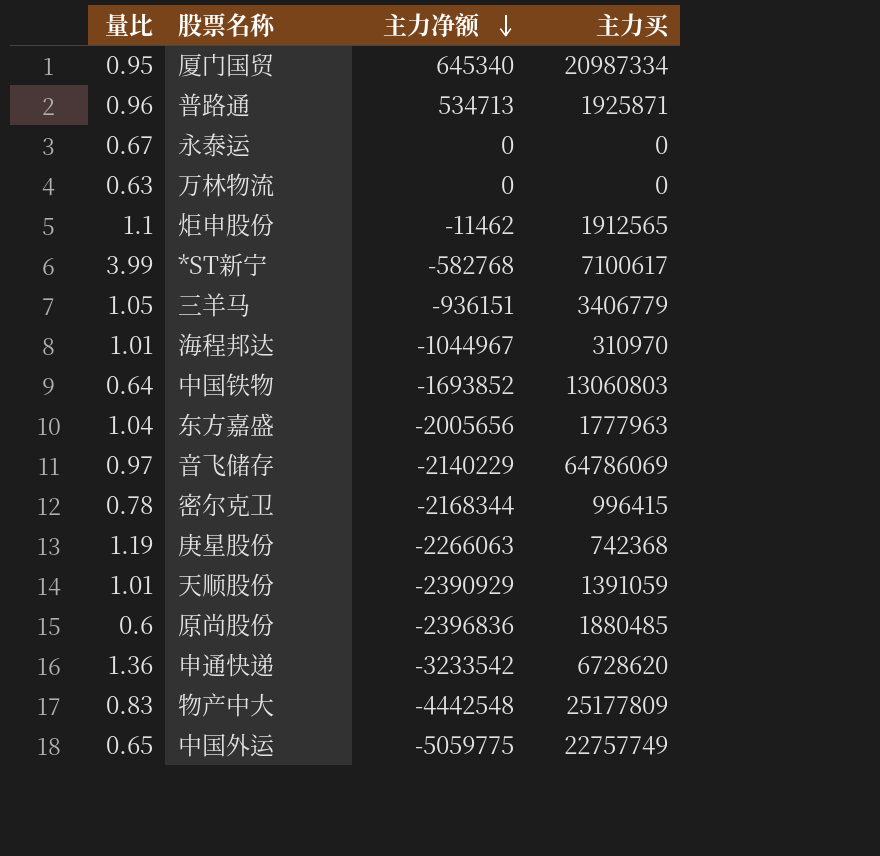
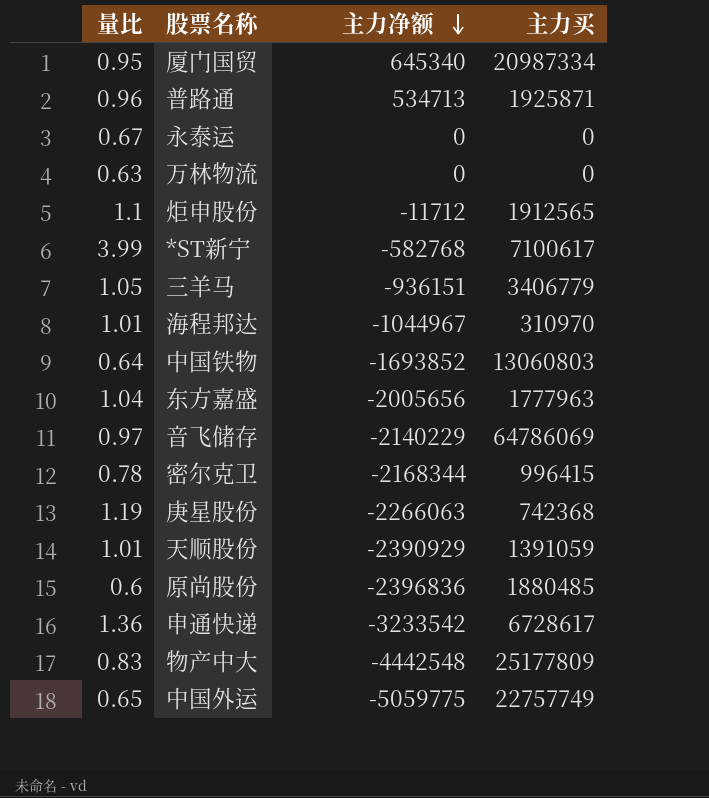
炬申股份 | 主力净额: -11462 -> -11712
申通快递 | 主力买: 6728620 -> 6728617

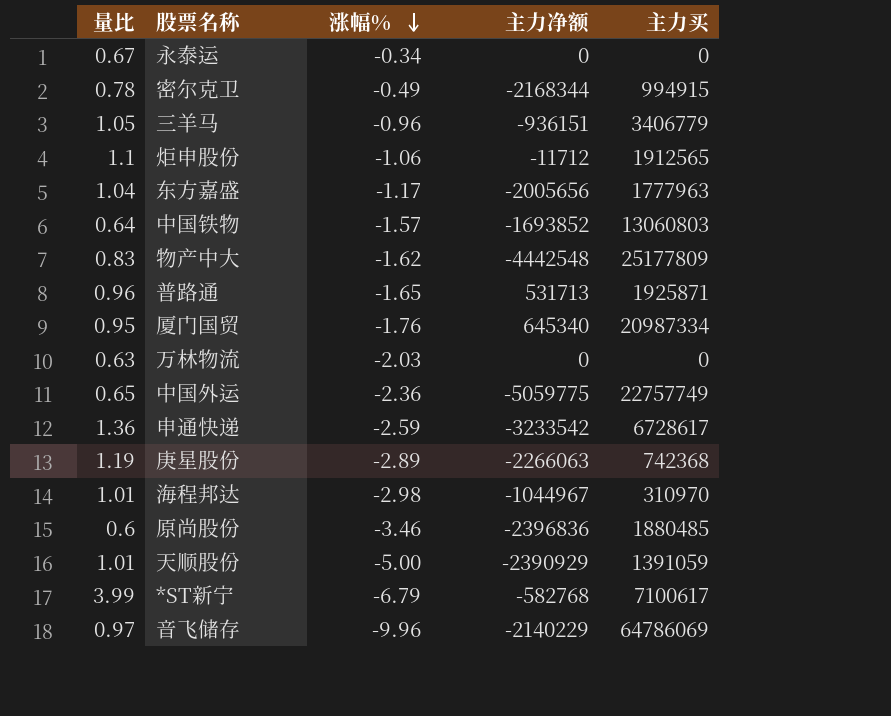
row order: 主力净额 descending -> 涨幅% descending
column 涨幅% | position: none -> 3
密尔克卫 | 主力买: 996415 -> 994915
普路通 | 主力净额: 534713 -> 531713

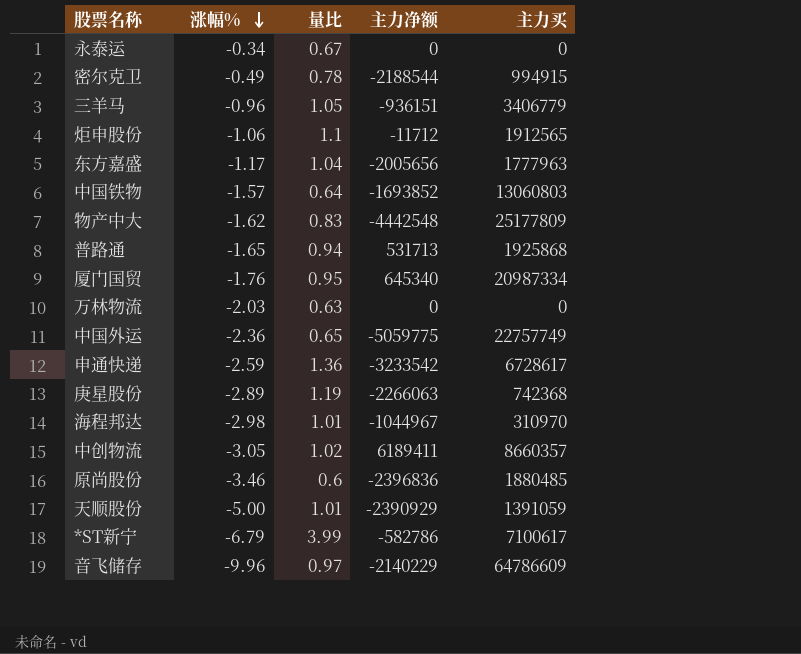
column 量比 | position: 1 -> 3
密尔克卫 | 主力净额: -2168344 -> -2188544
普路通 | 量比: 0.96 -> 0.94
普路通 | 主力买: 1925871 -> 1925868
row 中创物流: none -> -3.05 | 1.02 | 6189411 | 8660357
*ST新宁 | 主力净额: -582768 -> -582786
音飞储存 | 主力买: 64786069 -> 64786609

